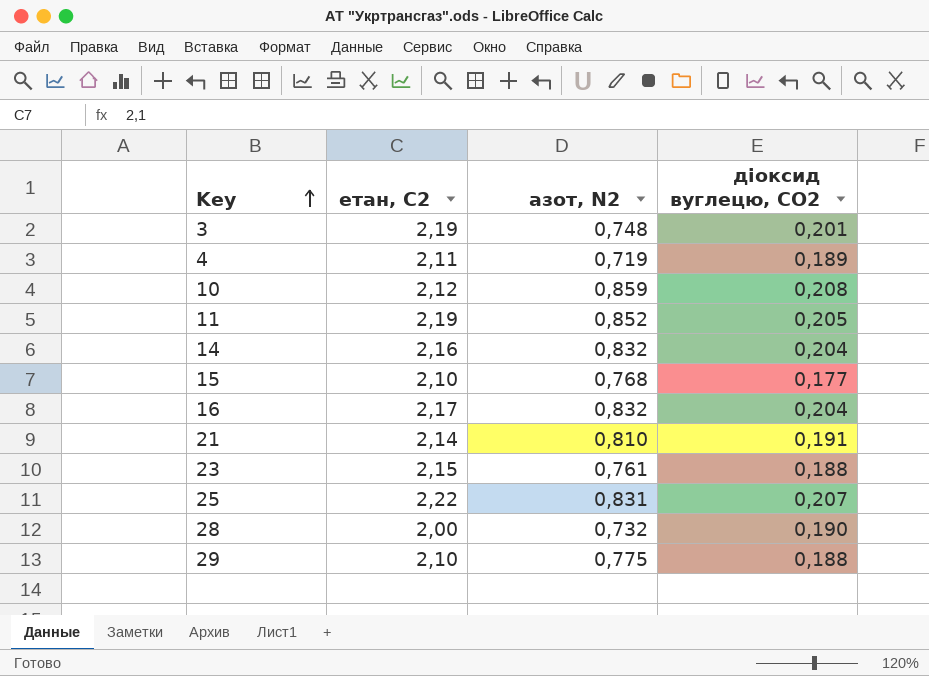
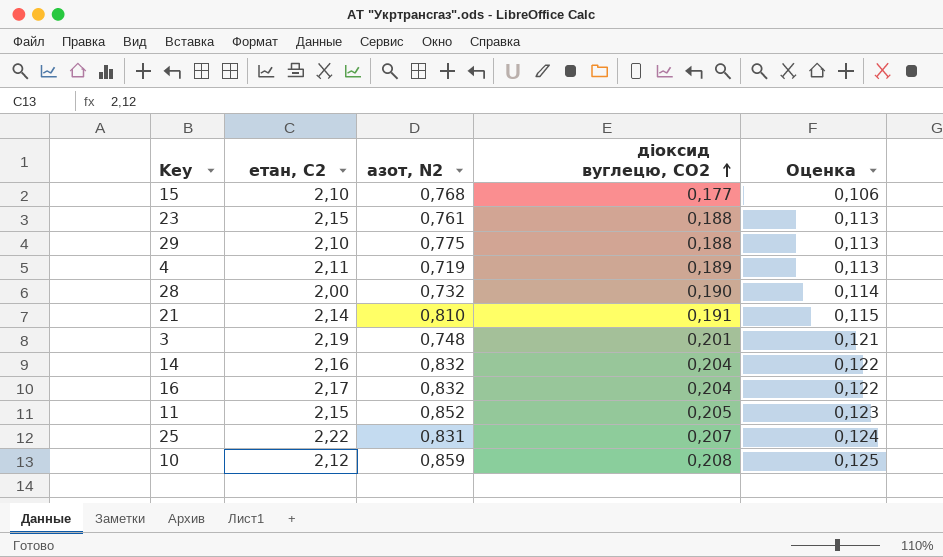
row order: Key ascending -> діоксид вуглецю, CО2 ascending
column Оценка | formula: none -> [діоксид вуглецю, CО2] * 0,6
11 | етан, С2: 2,19 -> 2,15

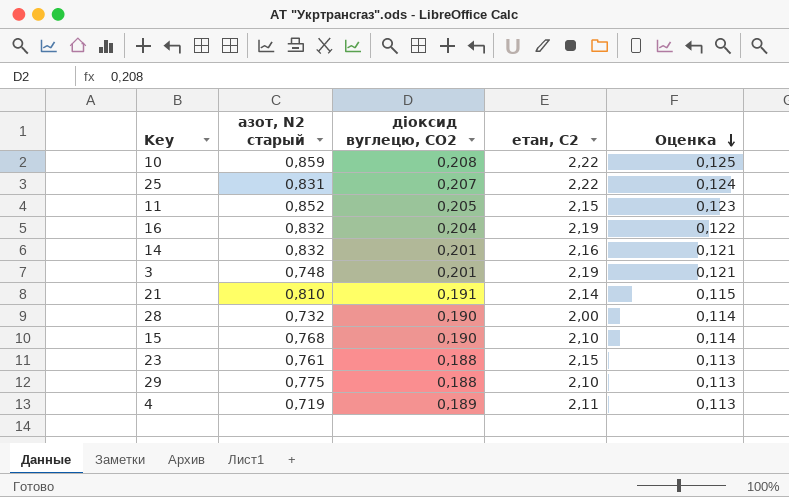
row order: діоксид вуглецю, CО2 ascending -> Оценка descending
column name: азот, N2 -> азот, N2 старый
column етан, С2 | position: 2 -> 4
10 | етан, С2: 2,12 -> 2,22
16 | етан, С2: 2,17 -> 2,19
14 | діоксид вуглецю, CО2: 0,204 -> 0,201
14 | Оценка: 0,122 -> 0,121
15 | діоксид вуглецю, CО2: 0,177 -> 0,190
15 | Оценка: 0,106 -> 0,114

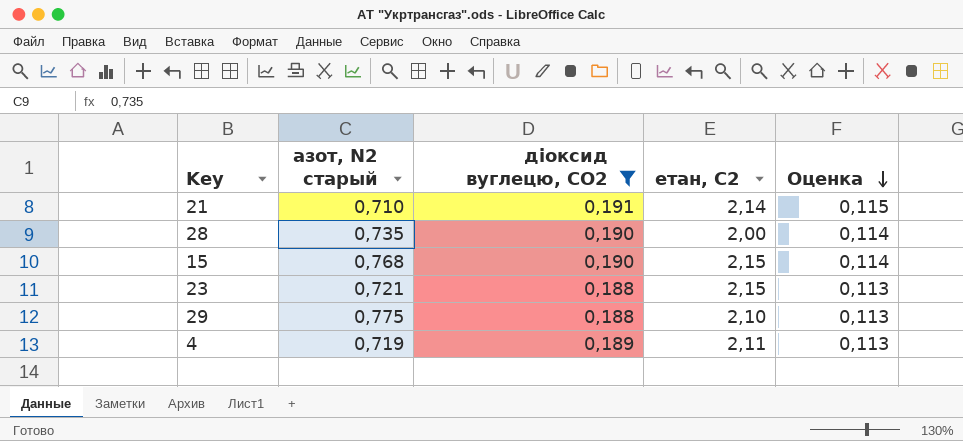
filter: none -> діоксид вуглецю, CО2 <= 0,191
21 | азот, N2 старый: 0,810 -> 0,710
28 | азот, N2 старый: 0,732 -> 0,735
15 | етан, С2: 2,10 -> 2,15
23 | азот, N2 старый: 0,761 -> 0,721

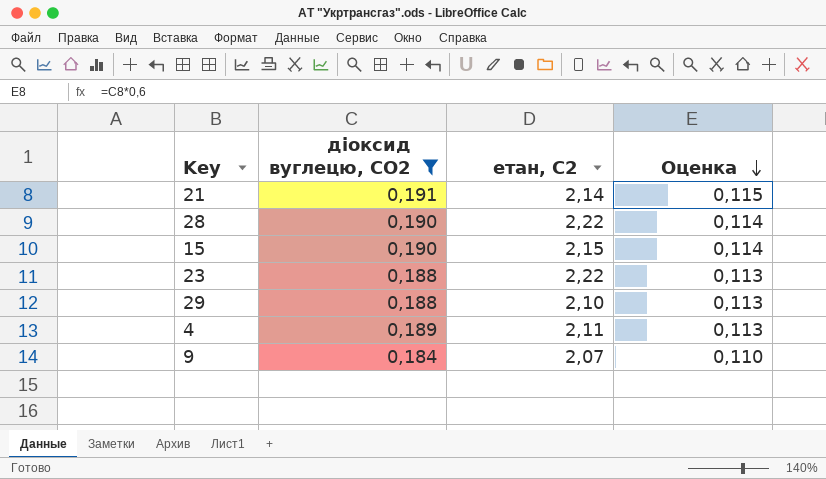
column азот, N2 старый | position: 2 -> none
28 | етан, С2: 2,00 -> 2,22
23 | етан, С2: 2,15 -> 2,22
row 9: none -> 0,184 | 2,07 | 0,110

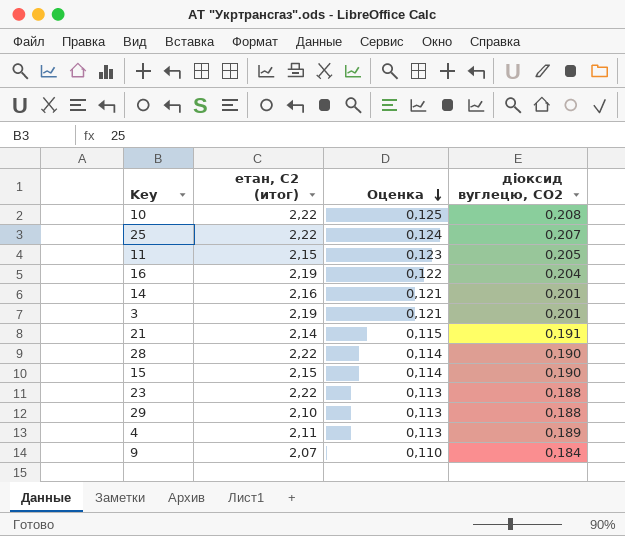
filter: діоксид вуглецю, CО2 <= 0,191 -> none
column name: етан, С2 -> етан, С2 (итог)
column діоксид вуглецю, CО2 | position: 2 -> 4

